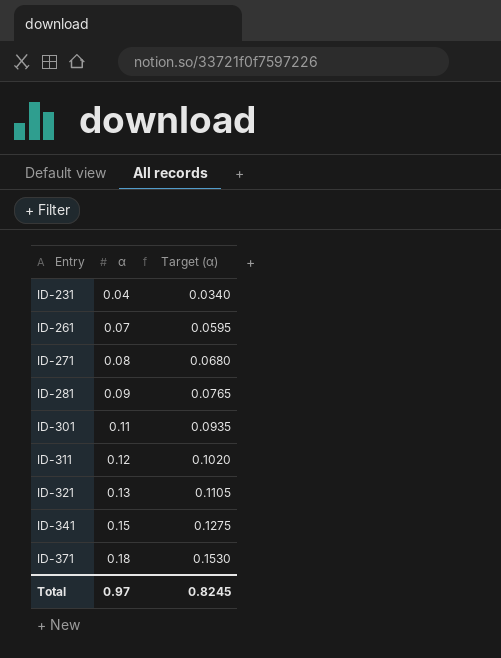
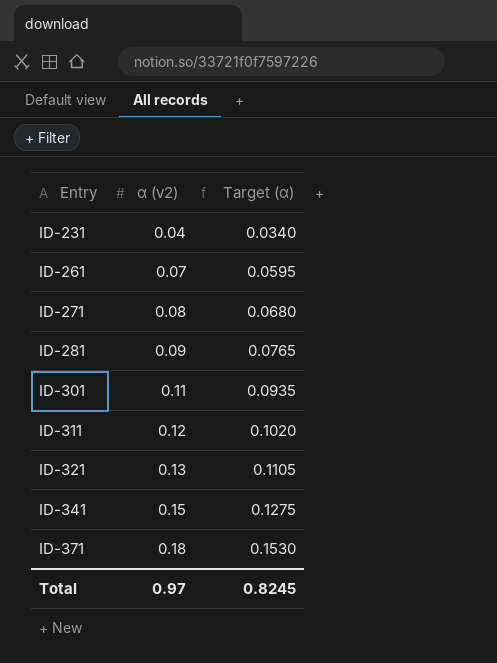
column name: α -> α (v2)

